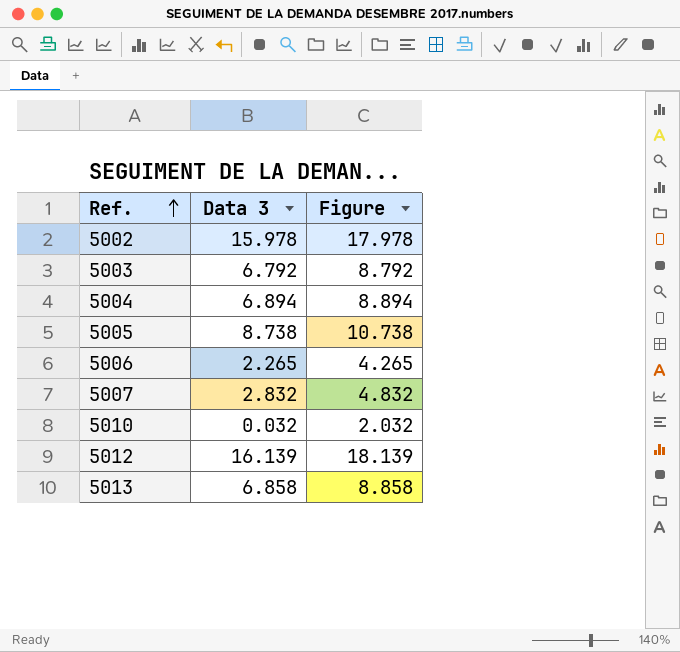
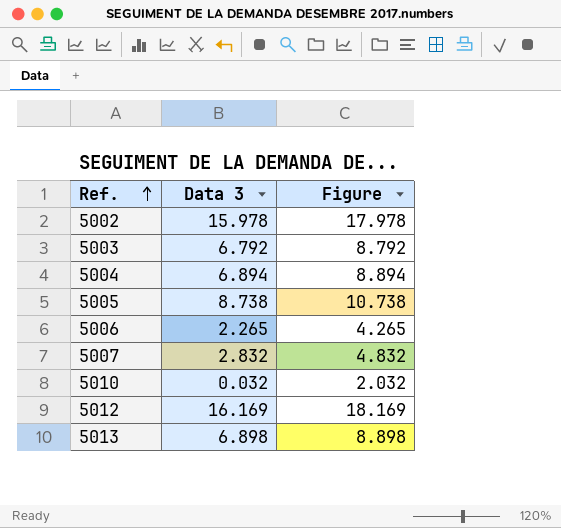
5012 | Data 3: 16.139 -> 16.169
5012 | Figure: 18.139 -> 18.169
5013 | Data 3: 6.858 -> 6.898
5013 | Figure: 8.858 -> 8.898

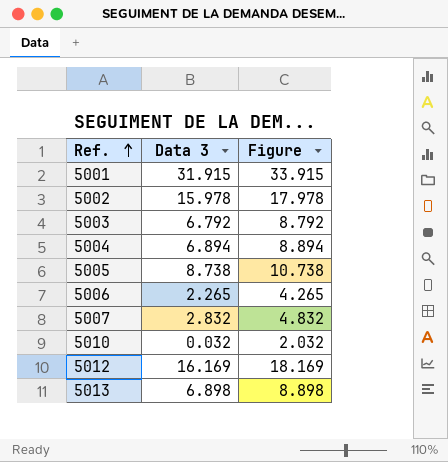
row 5001: none -> 31.915 | 33.915

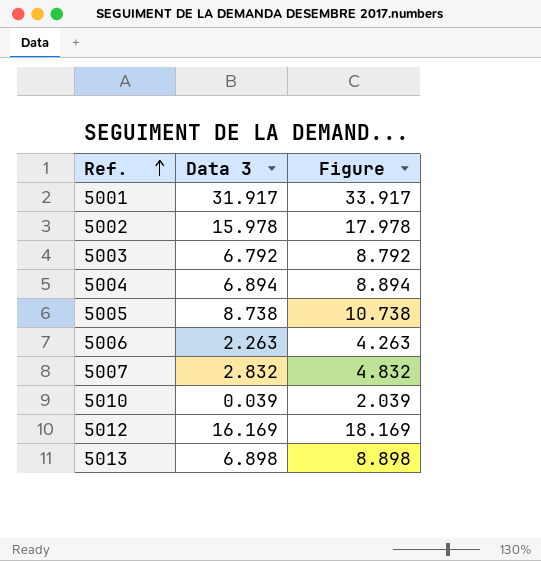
5001 | Data 3: 31.915 -> 31.917
5001 | Figure: 33.915 -> 33.917
5006 | Data 3: 2.265 -> 2.263
5006 | Figure: 4.265 -> 4.263
5010 | Data 3: 0.032 -> 0.039
5010 | Figure: 2.032 -> 2.039

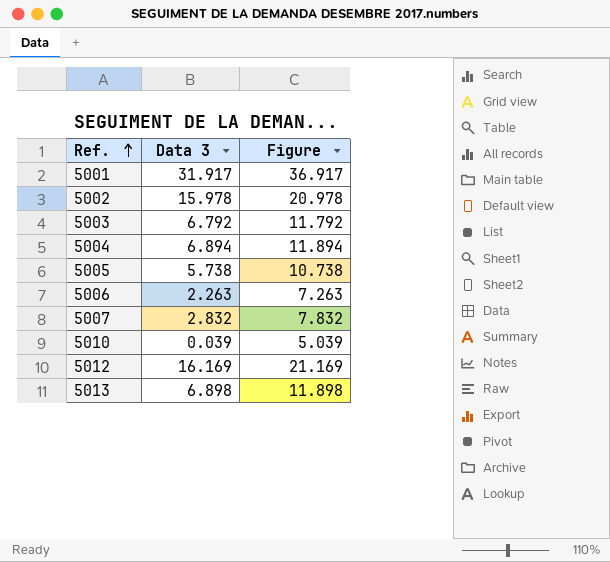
column Figure | formula: [Data 3] + 2 -> [Data 3] + 5
5005 | Data 3: 8.738 -> 5.738

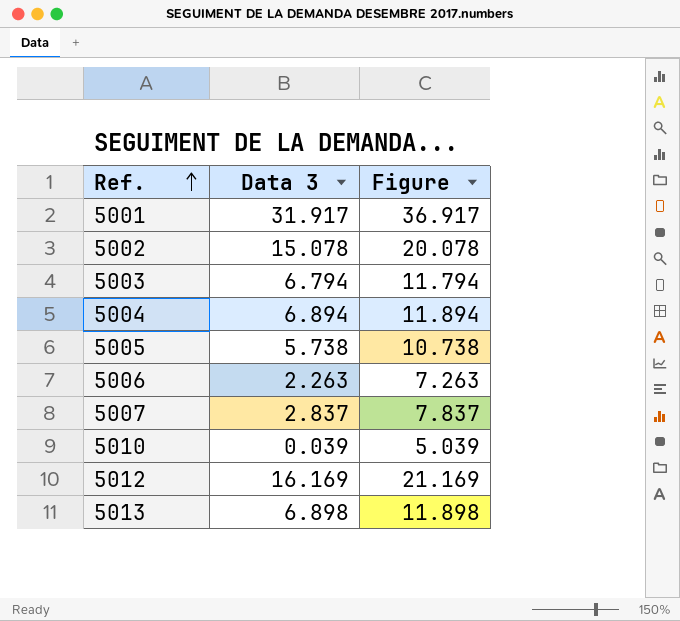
5002 | Data 3: 15.978 -> 15.078
5002 | Figure: 20.978 -> 20.078
5003 | Data 3: 6.792 -> 6.794
5003 | Figure: 11.792 -> 11.794
5007 | Data 3: 2.832 -> 2.837
5007 | Figure: 7.832 -> 7.837

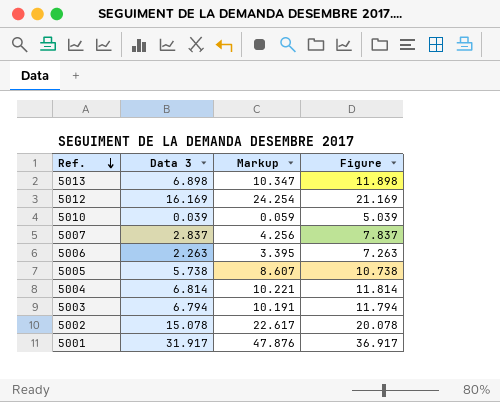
row order: Ref. ascending -> Ref. descending
column Markup | formula: none -> [Data 3] * 1.5
5004 | Data 3: 6.894 -> 6.814
5004 | Figure: 11.894 -> 11.814

